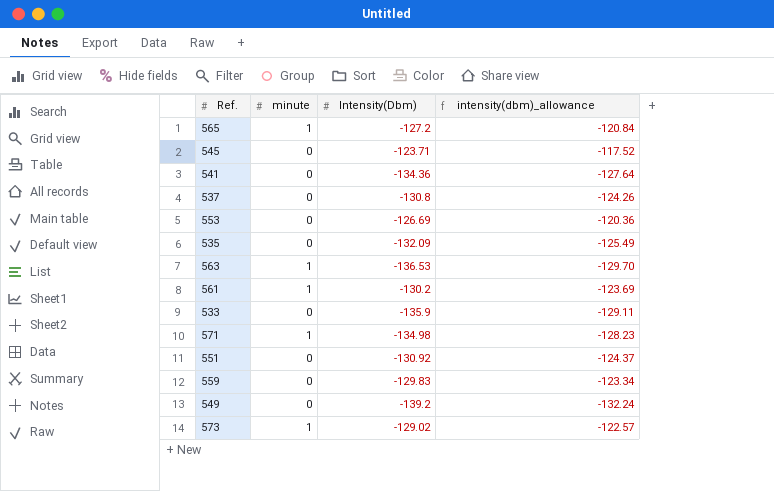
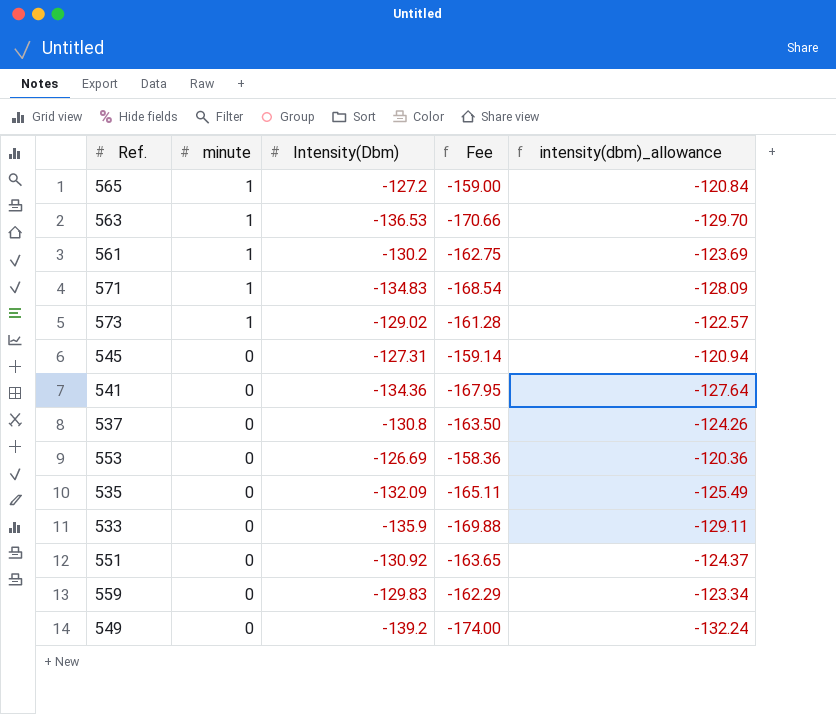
row order: none -> minute descending
column Fee | formula: none -> [Intensity(Dbm)] * 1.25
571 | Intensity(Dbm): -134.98 -> -134.83
571 | intensity(dbm)_allowance: -128.23 -> -128.09
545 | Intensity(Dbm): -123.71 -> -127.31
545 | intensity(dbm)_allowance: -117.52 -> -120.94

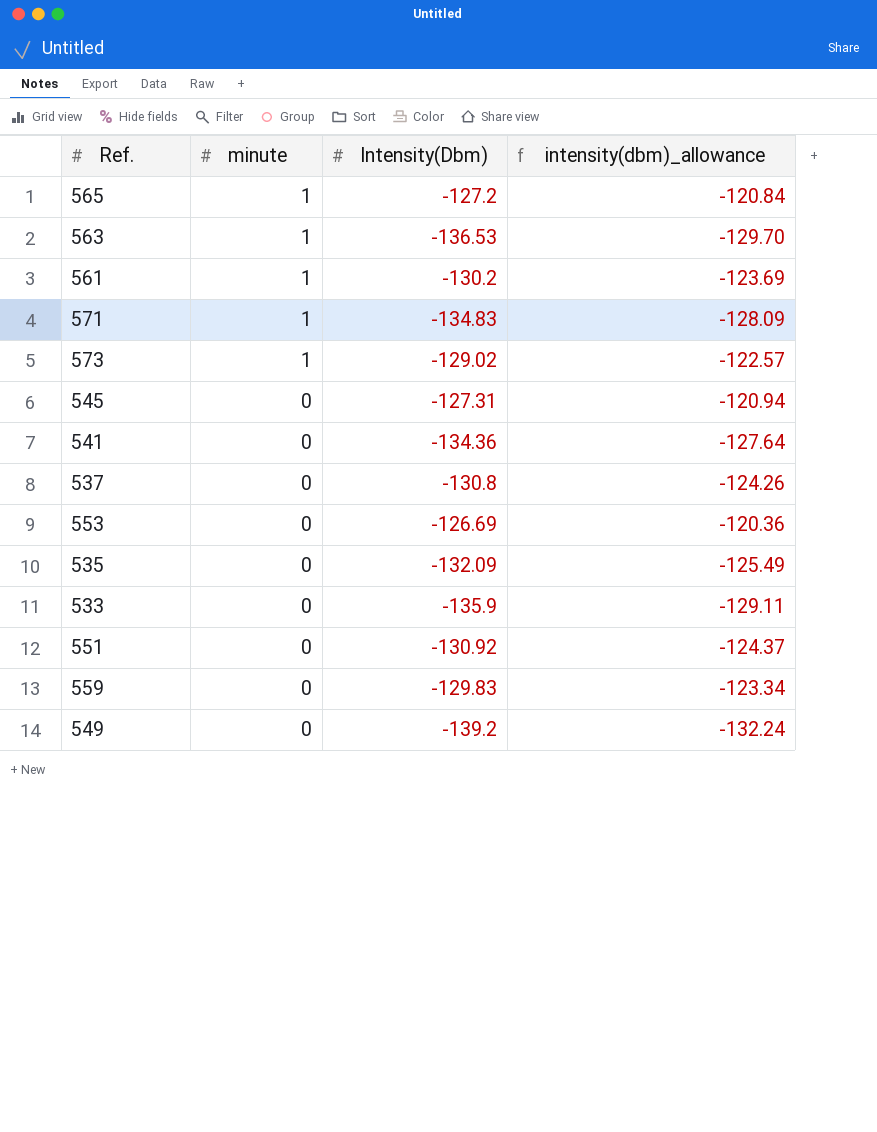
column Fee | formula: [Intensity(Dbm)] * 1.25 -> none

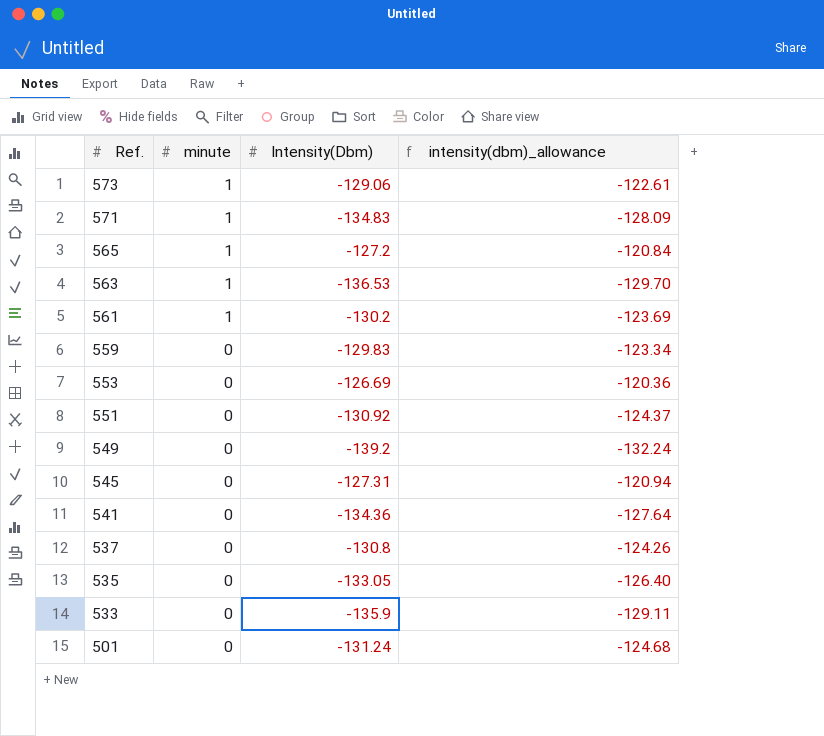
row order: minute descending -> Ref. descending
573 | Intensity(Dbm): -129.02 -> -129.06
573 | intensity(dbm)_allowance: -122.57 -> -122.61
535 | Intensity(Dbm): -132.09 -> -133.05
535 | intensity(dbm)_allowance: -125.49 -> -126.40
row 501: none -> 0 | -131.24 | -124.68

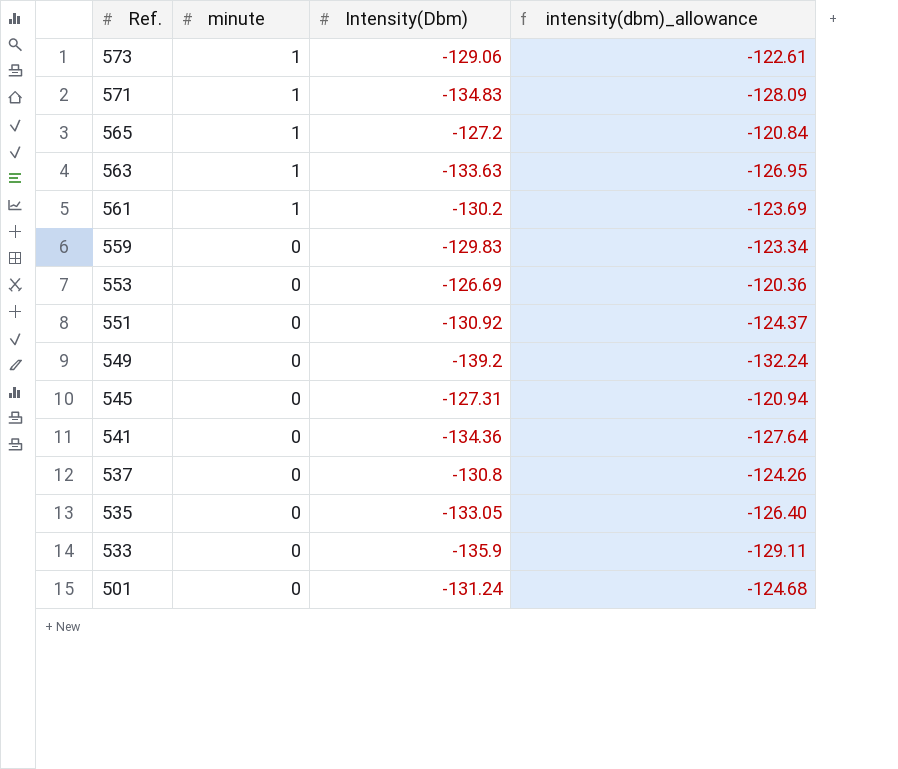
563 | Intensity(Dbm): -136.53 -> -133.63
563 | intensity(dbm)_allowance: -129.70 -> -126.95

